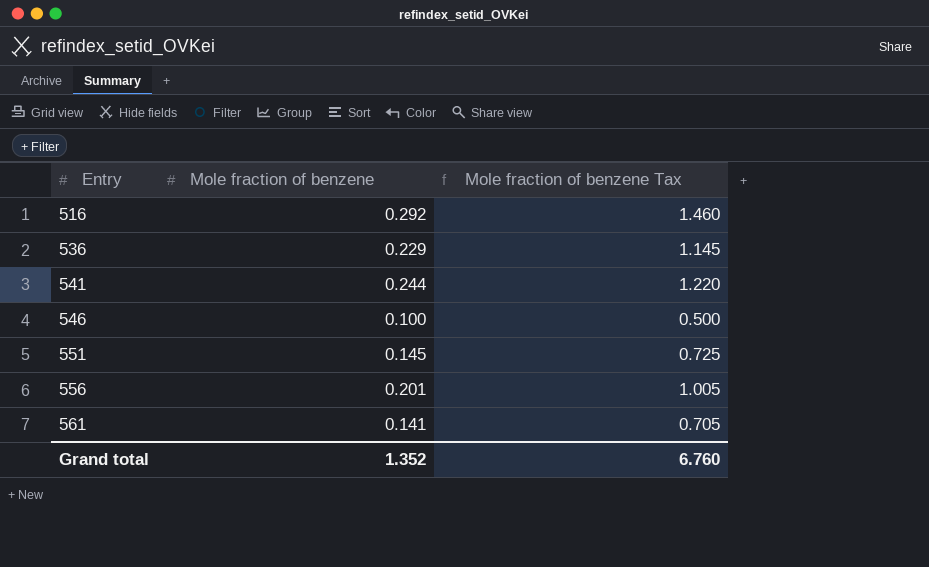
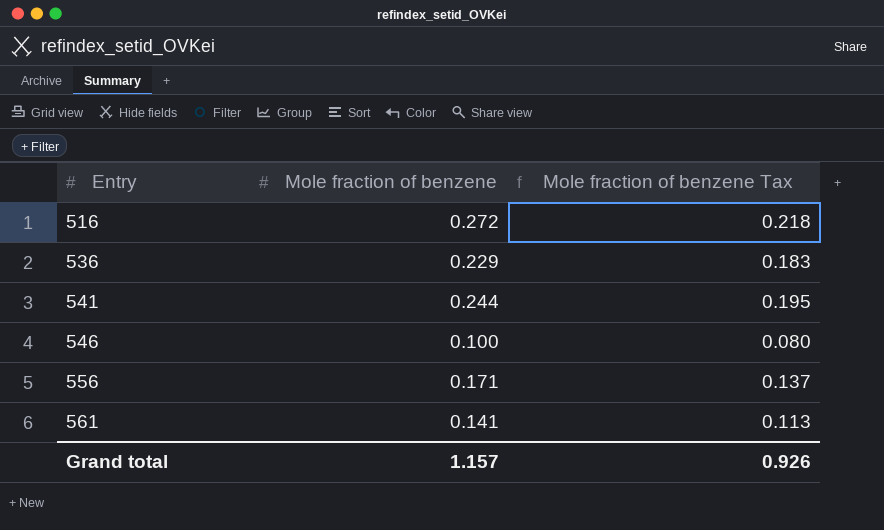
column Mole fraction of benzene Tax | formula: [Mole fraction of benzene] * 5 -> [Mole fraction of benzene] * 0.8
row 551: 0.145 | 0.725 -> none
516 | Mole fraction of benzene: 0.292 -> 0.272
556 | Mole fraction of benzene: 0.201 -> 0.171
Grand total | Mole fraction of benzene: 1.352 -> 1.157
Grand total | Mole fraction of benzene Tax: 6.760 -> 0.926

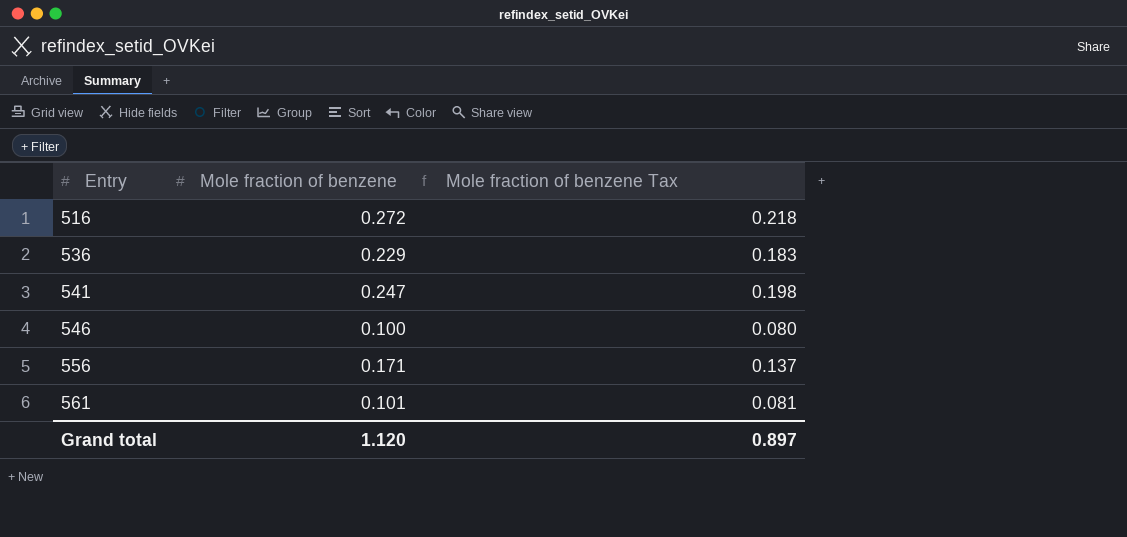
541 | Mole fraction of benzene: 0.244 -> 0.247
541 | Mole fraction of benzene Tax: 0.195 -> 0.198
561 | Mole fraction of benzene: 0.141 -> 0.101
561 | Mole fraction of benzene Tax: 0.113 -> 0.081
Grand total | Mole fraction of benzene: 1.157 -> 1.120
Grand total | Mole fraction of benzene Tax: 0.926 -> 0.897

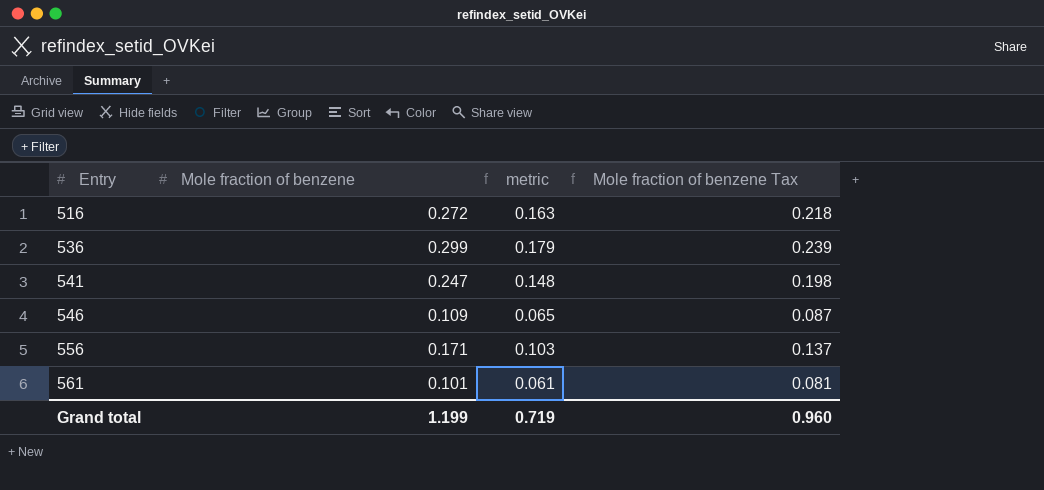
column metric | formula: none -> [Mole fraction of benzene] * 0.6
536 | Mole fraction of benzene: 0.229 -> 0.299
536 | Mole fraction of benzene Tax: 0.183 -> 0.239
546 | Mole fraction of benzene: 0.100 -> 0.109
546 | Mole fraction of benzene Tax: 0.080 -> 0.087
Grand total | Mole fraction of benzene: 1.120 -> 1.199
Grand total | Mole fraction of benzene Tax: 0.897 -> 0.960

